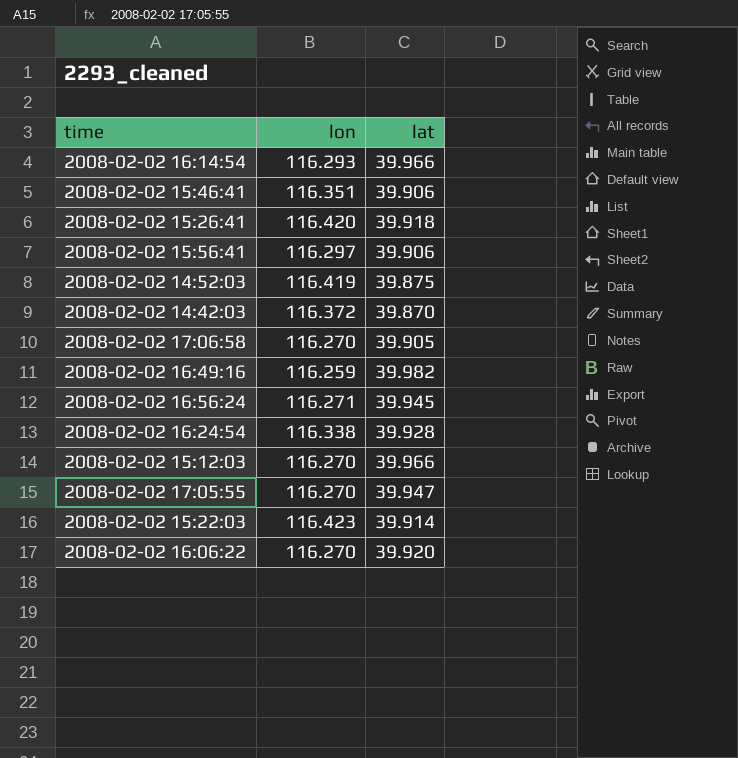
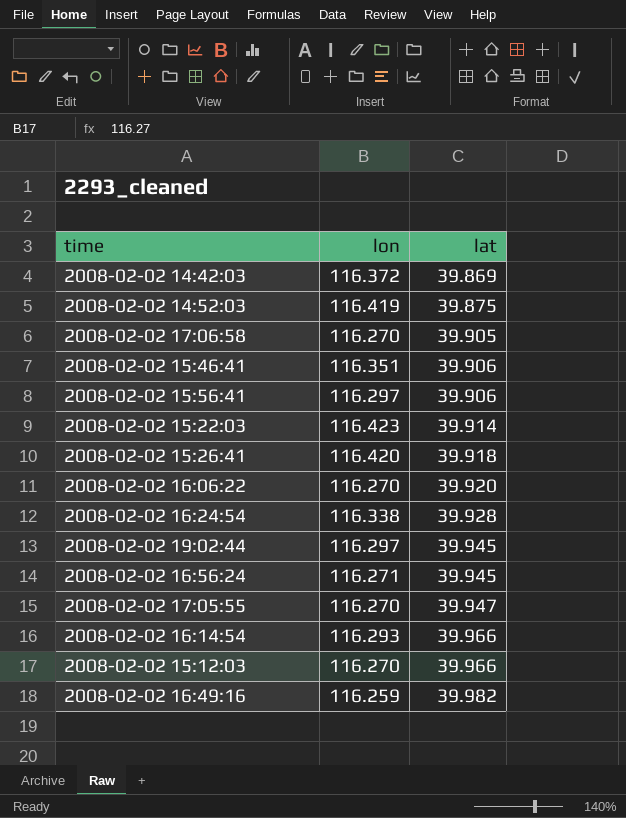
row order: none -> lat ascending
2008-02-02 14:42:03 | lat: 39.870 -> 39.869
row 2008-02-02 19:02:44: none -> 116.297 | 39.945

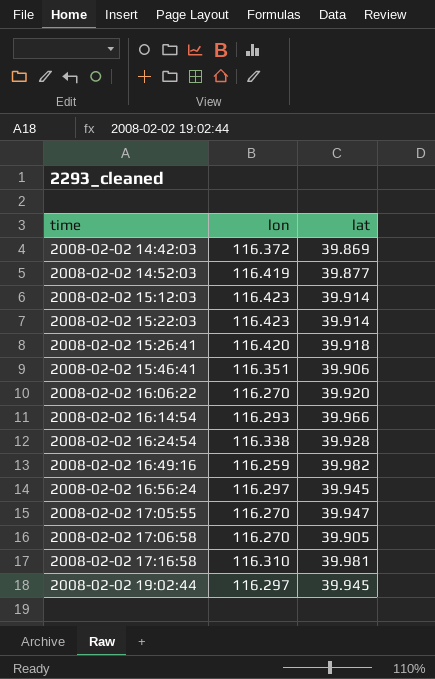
row order: lat ascending -> time ascending
row 2008-02-02 15:56:41: 116.297 | 39.906 -> none
2008-02-02 14:52:03 | lat: 39.875 -> 39.877
2008-02-02 15:12:03 | lon: 116.270 -> 116.423
2008-02-02 15:12:03 | lat: 39.966 -> 39.914
2008-02-02 16:56:24 | lon: 116.271 -> 116.297
row 2008-02-02 17:16:58: none -> 116.310 | 39.981

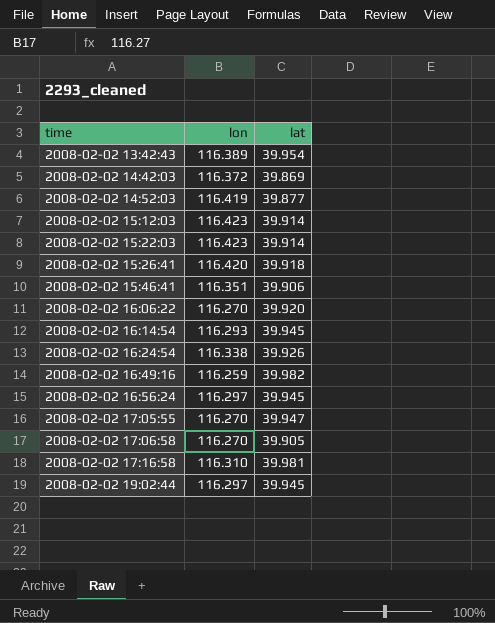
row 2008-02-02 13:42:43: none -> 116.389 | 39.954
2008-02-02 16:14:54 | lat: 39.966 -> 39.945
2008-02-02 16:24:54 | lat: 39.928 -> 39.926

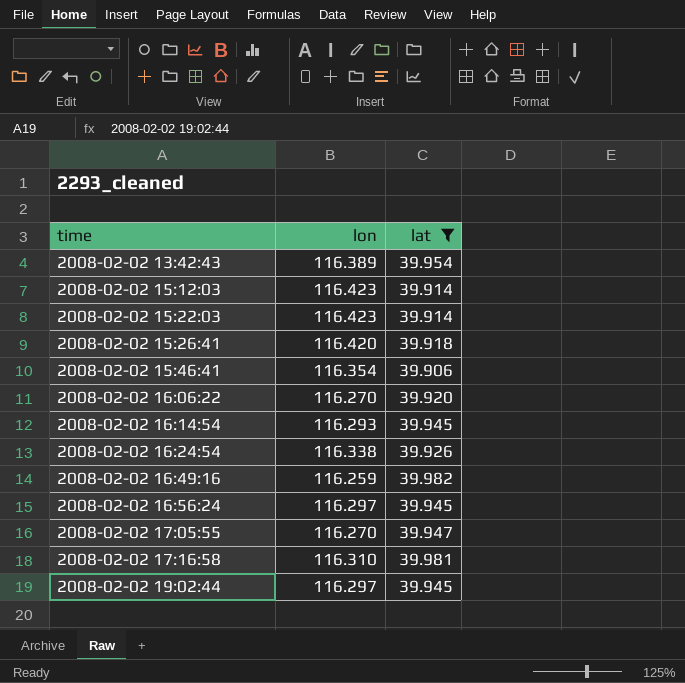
filter: none -> lat >= 39.906
2008-02-02 15:46:41 | lon: 116.351 -> 116.354

